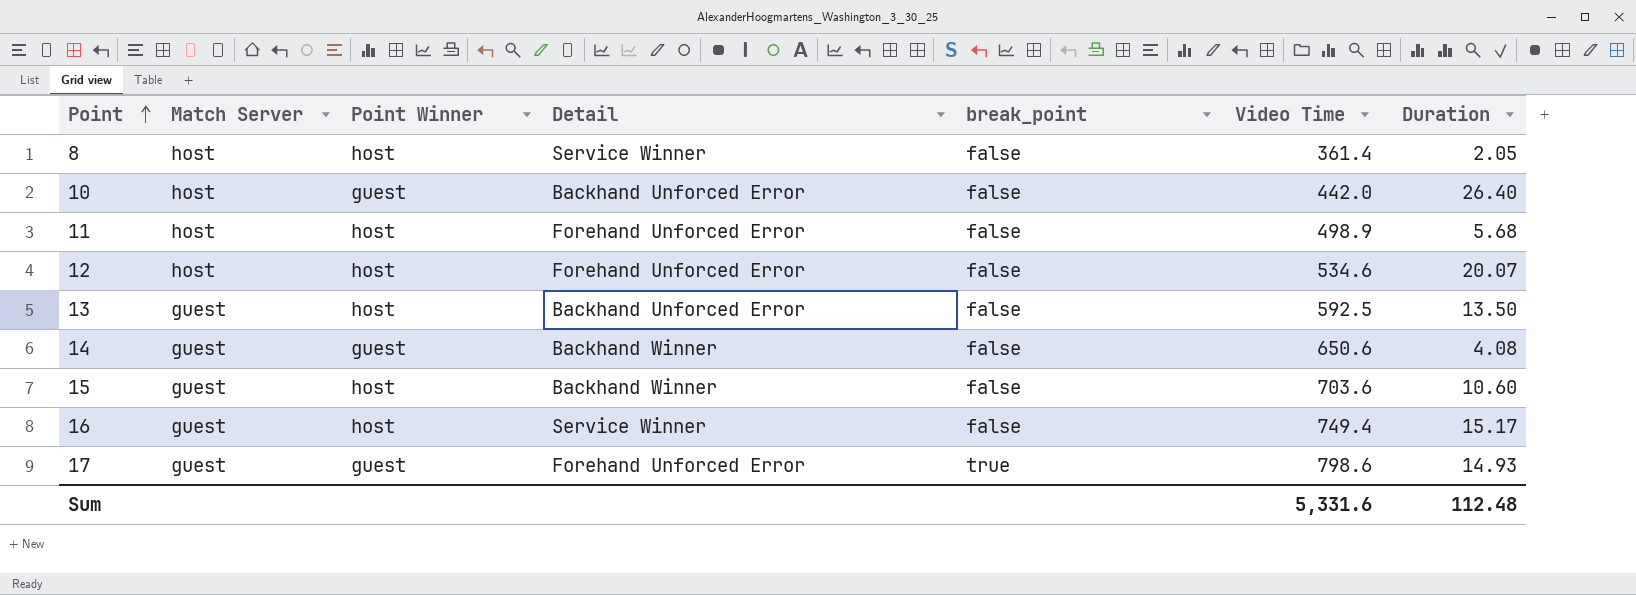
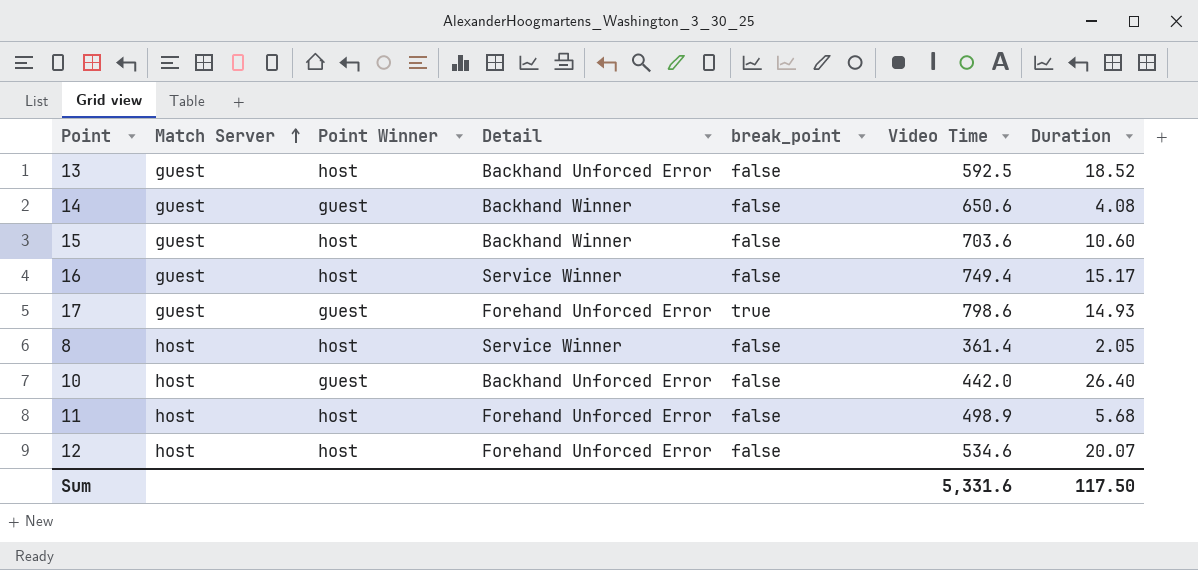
row order: Point ascending -> Match Server ascending
13 | Duration: 13.50 -> 18.52
Sum | Duration: 112.48 -> 117.50

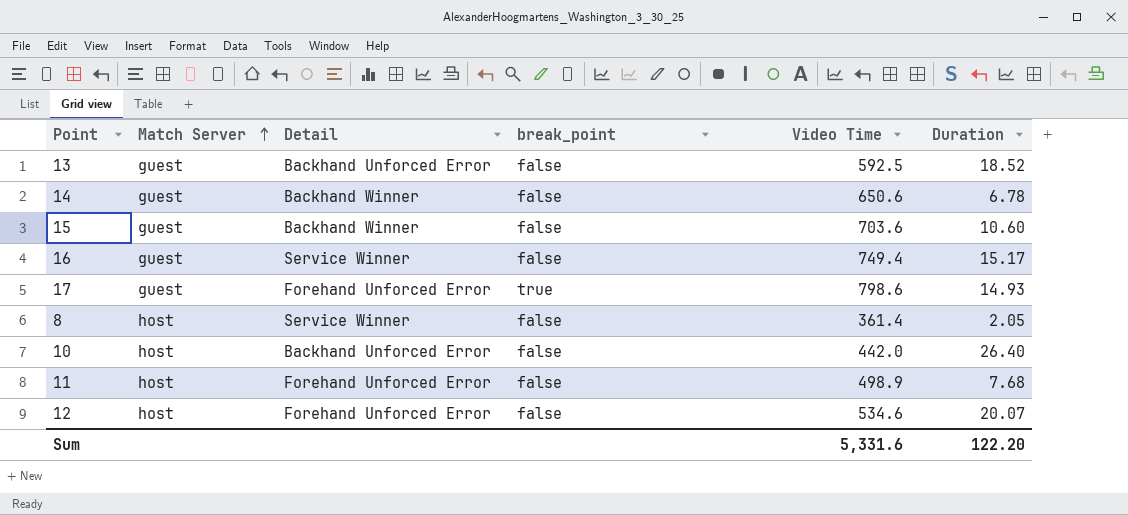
column Point Winner | position: 3 -> none
14 | Duration: 4.08 -> 6.78
11 | Duration: 5.68 -> 7.68
Sum | Duration: 117.50 -> 122.20

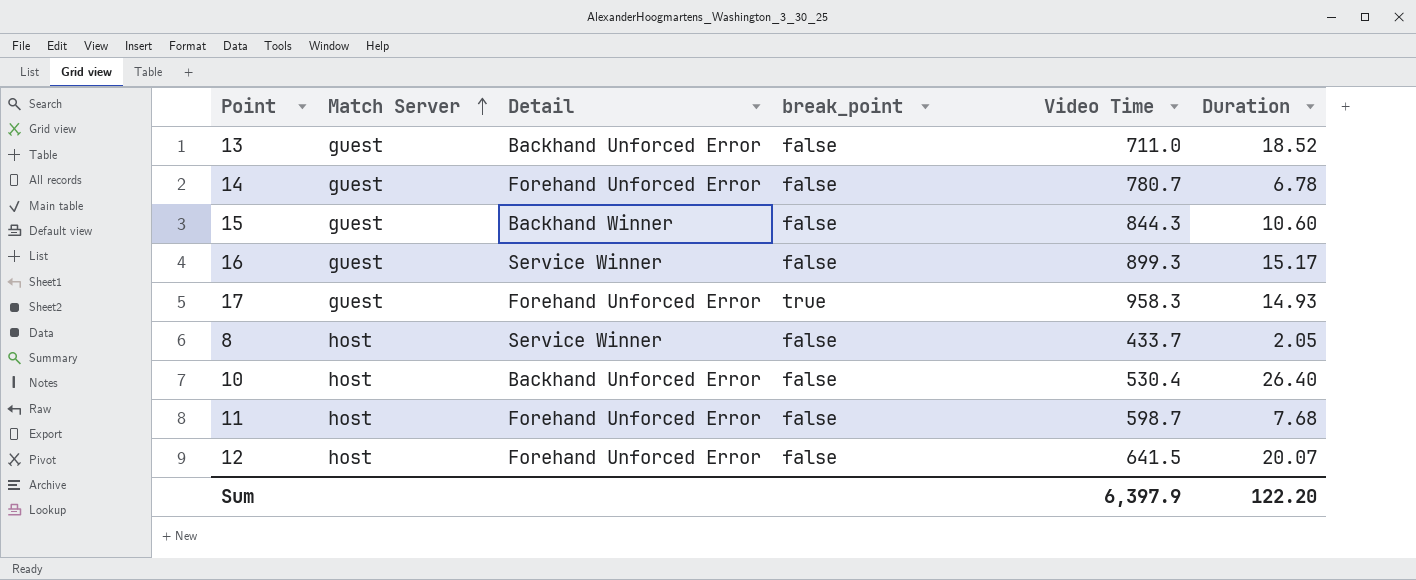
13 | Video Time: 592.5 -> 711.0
14 | Detail: Backhand Winner -> Forehand Unforced Error
14 | Video Time: 650.6 -> 780.7
15 | Video Time: 703.6 -> 844.3
16 | Video Time: 749.4 -> 899.3
17 | Video Time: 798.6 -> 958.3
8 | Video Time: 361.4 -> 433.7
10 | Video Time: 442.0 -> 530.4
11 | Video Time: 498.9 -> 598.7
12 | Video Time: 534.6 -> 641.5
Sum | Video Time: 5,331.6 -> 6,397.9

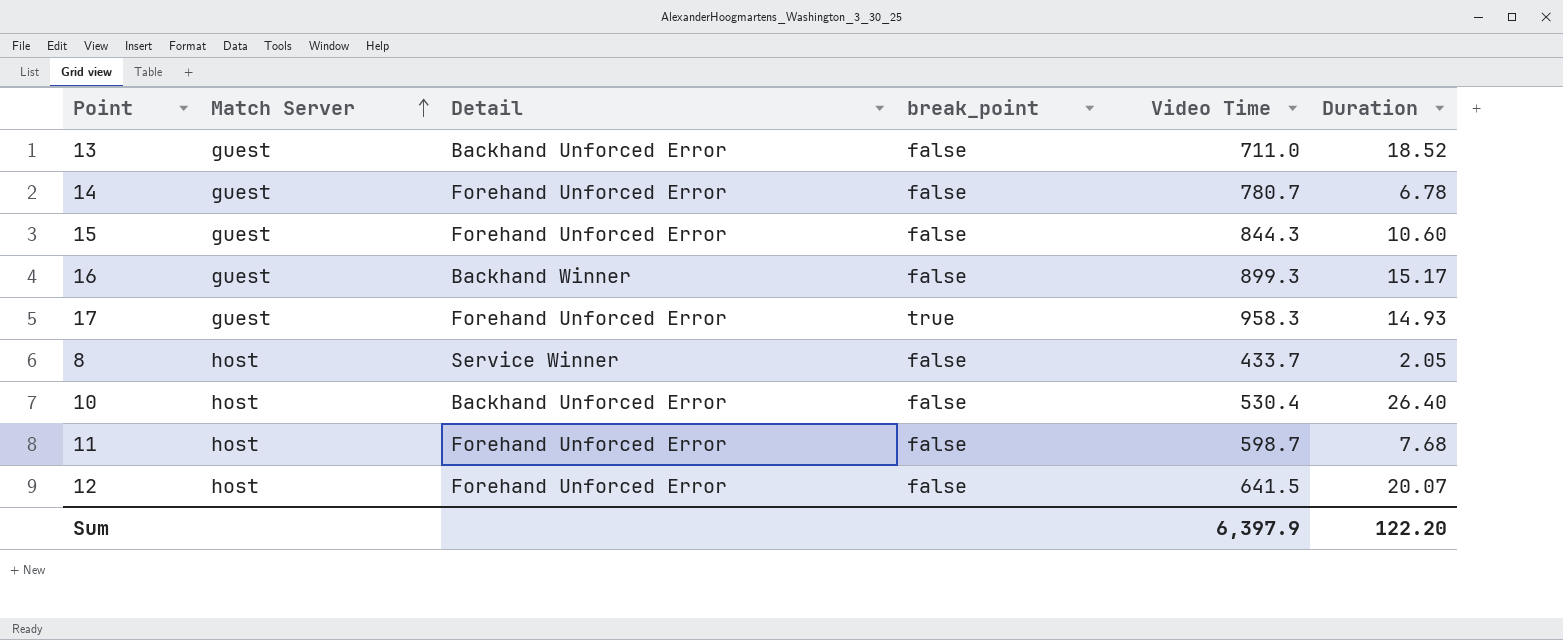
15 | Detail: Backhand Winner -> Forehand Unforced Error
16 | Detail: Service Winner -> Backhand Winner

